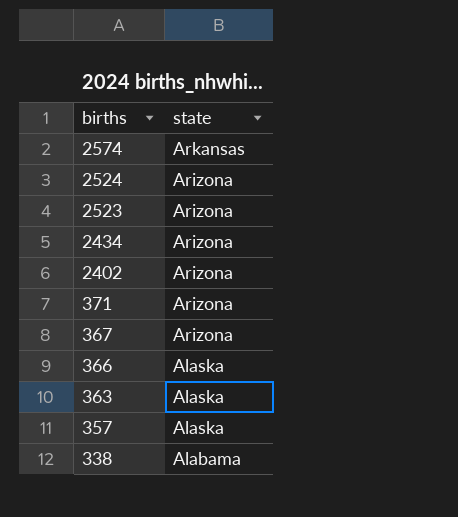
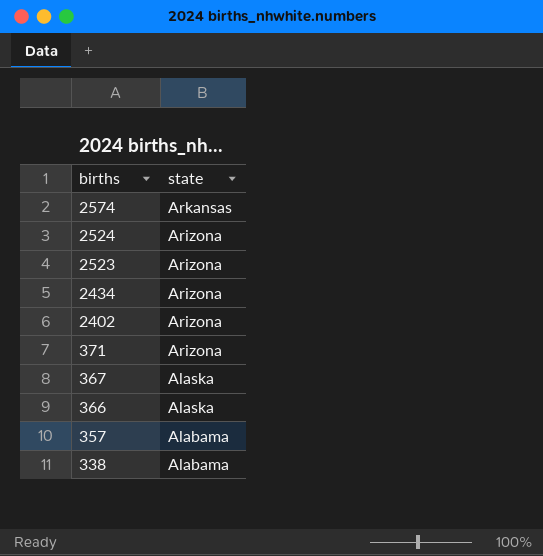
row 363: Alaska -> none
367 | state: Arizona -> Alaska
357 | state: Alaska -> Alabama

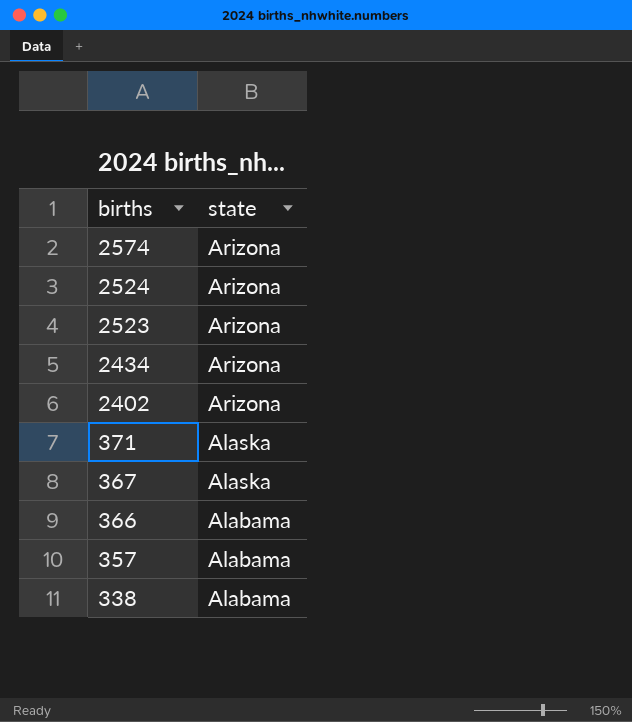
2574 | state: Arkansas -> Arizona
371 | state: Arizona -> Alaska
366 | state: Alaska -> Alabama

